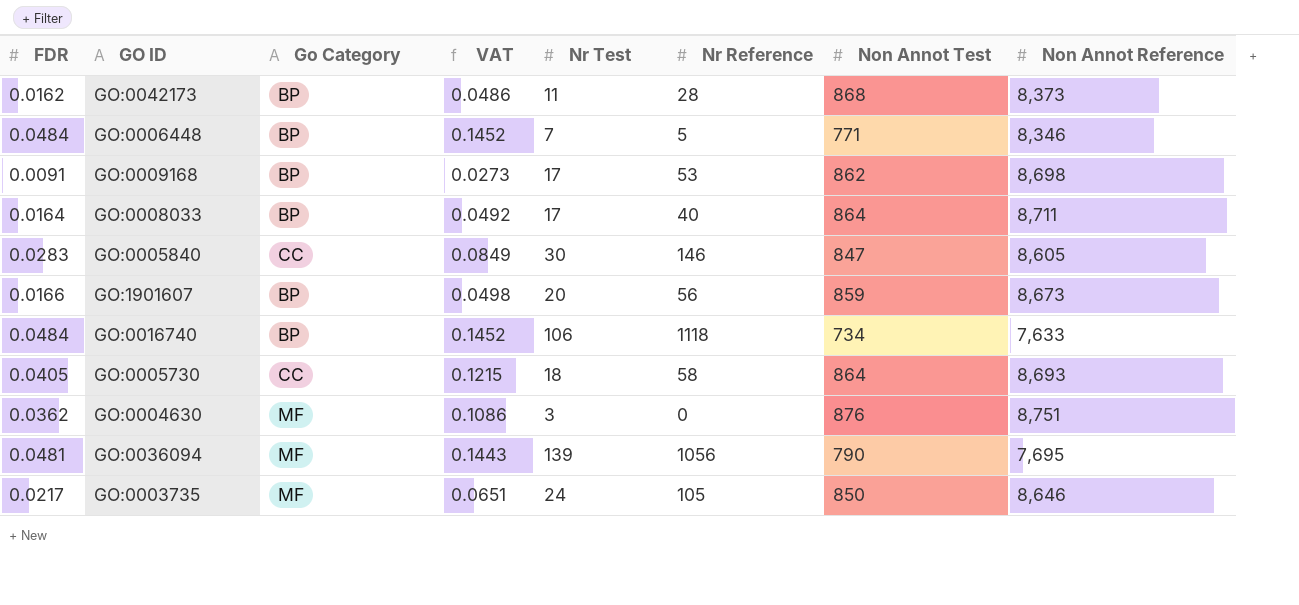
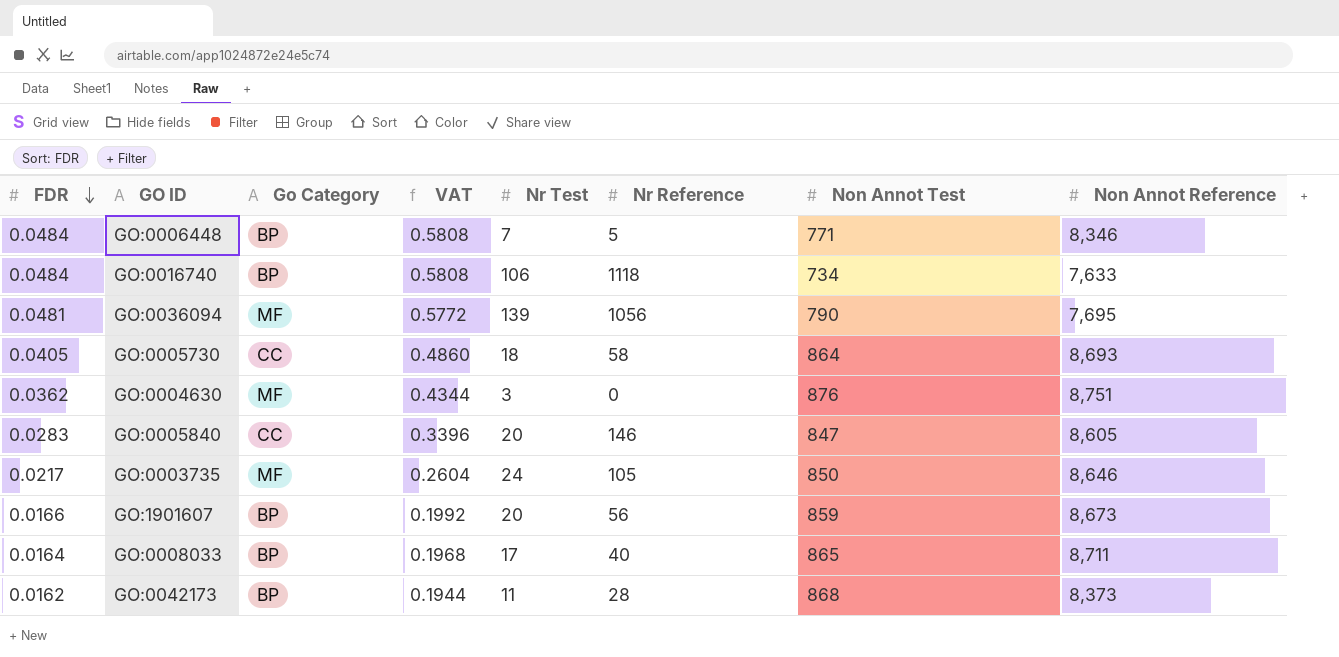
row order: none -> FDR descending
column VAT | formula: [FDR] * 3 -> [FDR] * 12
row GO:0009168: 0.0091 | BP | 0.0273 | 17 | 53 | 862 | 8,698 -> none
GO:0005840 | Nr Test: 30 -> 20
GO:0008033 | Non Annot Test: 864 -> 865

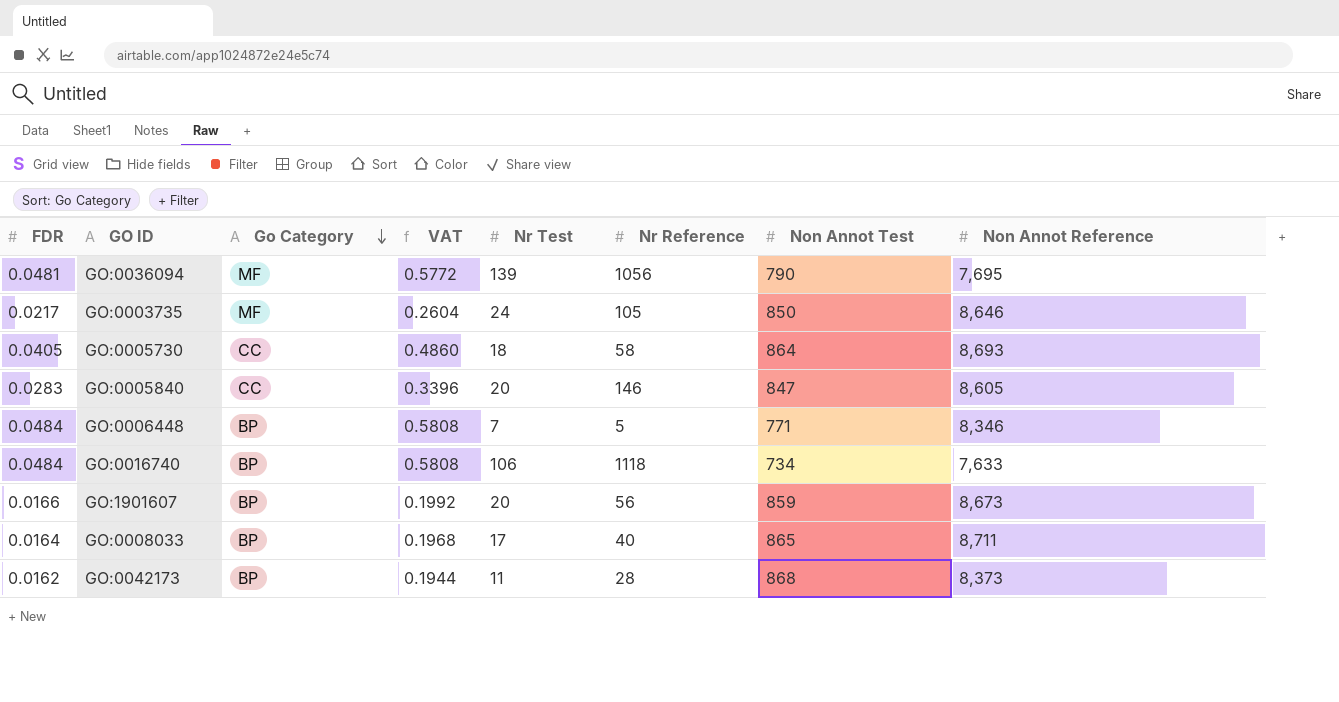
row order: FDR descending -> Go Category descending
row GO:0004630: 0.0362 | MF | 0.4344 | 3 | 0 | 876 | 8,751 -> none

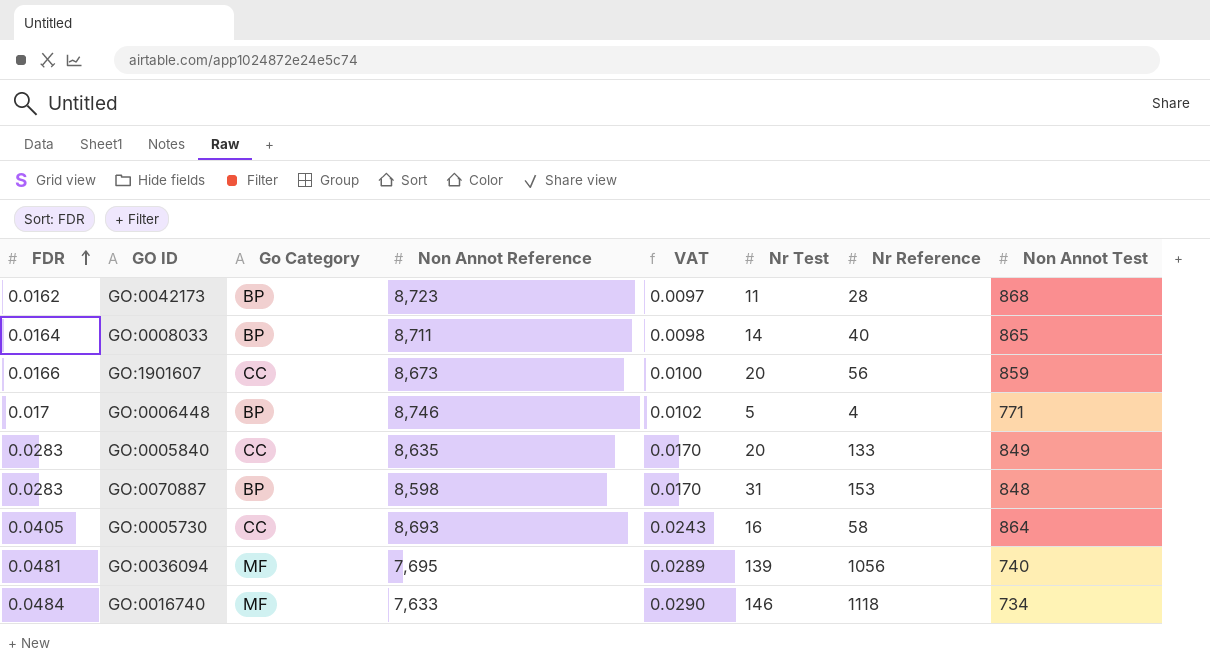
row order: Go Category descending -> FDR ascending
column Non Annot Reference | position: 8 -> 4
column VAT | formula: [FDR] * 12 -> [FDR] * 0.6
row GO:0003735: 0.0217 | MF | 0.2604 | 24 | 105 | 850 | 8,646 -> none
GO:0042173 | Non Annot Reference: 8,373 -> 8,723
GO:0008033 | Nr Test: 17 -> 14
GO:1901607 | Go Category: BP -> CC
GO:0006448 | FDR: 0.0484 -> 0.017
GO:0006448 | Non Annot Reference: 8,346 -> 8,746
GO:0006448 | Nr Test: 7 -> 5
GO:0006448 | Nr Reference: 5 -> 4
GO:0005840 | Non Annot Reference: 8,605 -> 8,635
GO:0005840 | Nr Reference: 146 -> 133
GO:0005840 | Non Annot Test: 847 -> 849
row GO:0070887: none -> 0.0283 | BP | 8,598 | 0.0170 | 31 | 153 | 848
GO:0005730 | Nr Test: 18 -> 16
GO:0036094 | Non Annot Test: 790 -> 740
GO:0016740 | Go Category: BP -> MF
GO:0016740 | Nr Test: 106 -> 146

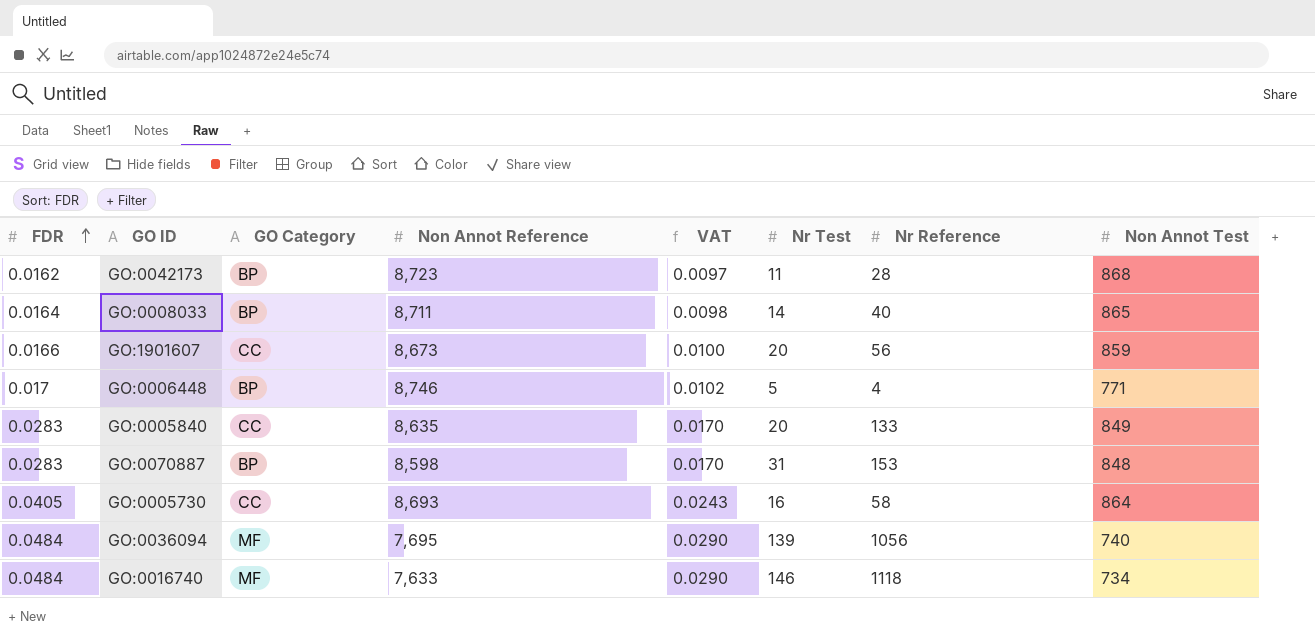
column name: Go Category -> GO Category
GO:0036094 | FDR: 0.0481 -> 0.0484
GO:0036094 | VAT: 0.0289 -> 0.0290

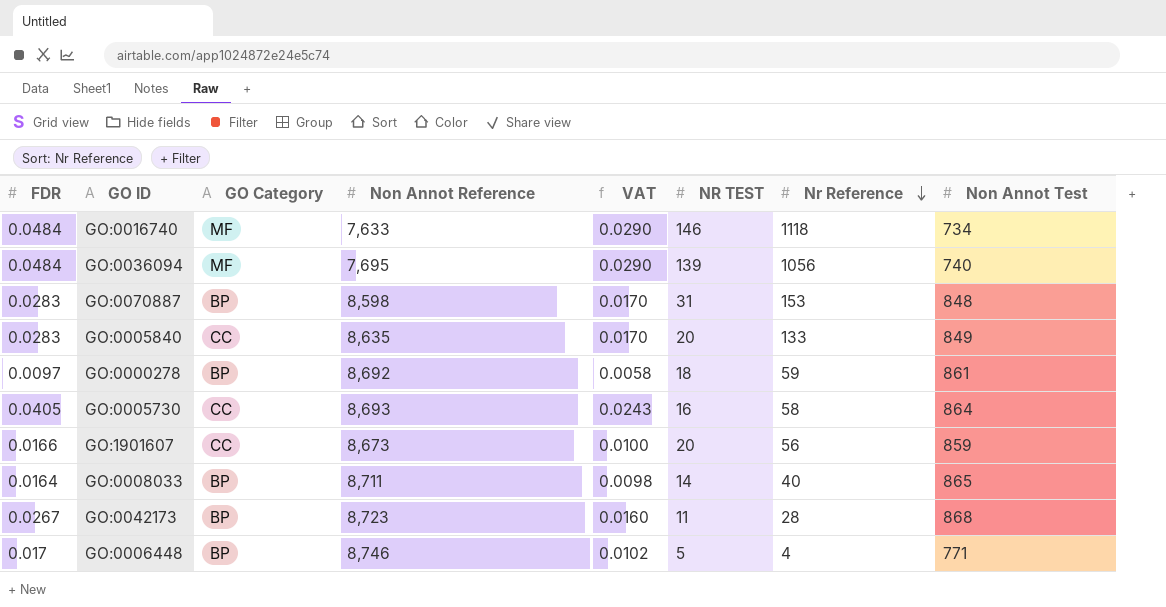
row order: FDR ascending -> Nr Reference descending
column name: Nr Test -> NR TEST
row GO:0000278: none -> 0.0097 | BP | 8,692 | 0.0058 | 18 | 59 | 861
GO:0042173 | FDR: 0.0162 -> 0.0267
GO:0042173 | VAT: 0.0097 -> 0.0160

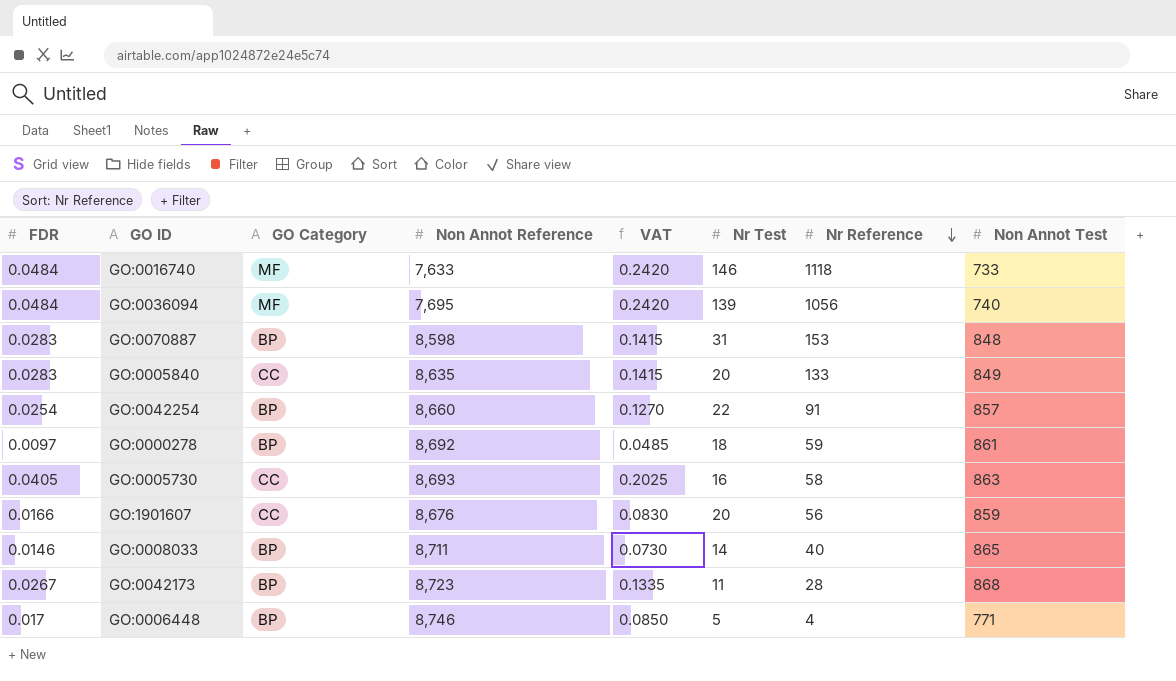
column VAT | formula: [FDR] * 0.6 -> [FDR] * 5
column name: NR TEST -> Nr Test
GO:0016740 | Non Annot Test: 734 -> 733
row GO:0042254: none -> 0.0254 | BP | 8,660 | 0.1270 | 22 | 91 | 857
GO:0005730 | Non Annot Test: 864 -> 863
GO:1901607 | Non Annot Reference: 8,673 -> 8,676
GO:0008033 | FDR: 0.0164 -> 0.0146

